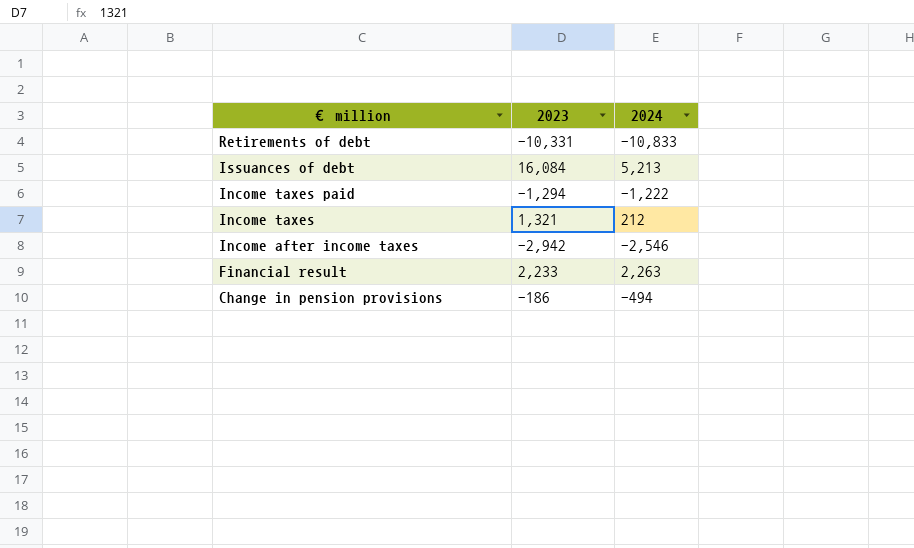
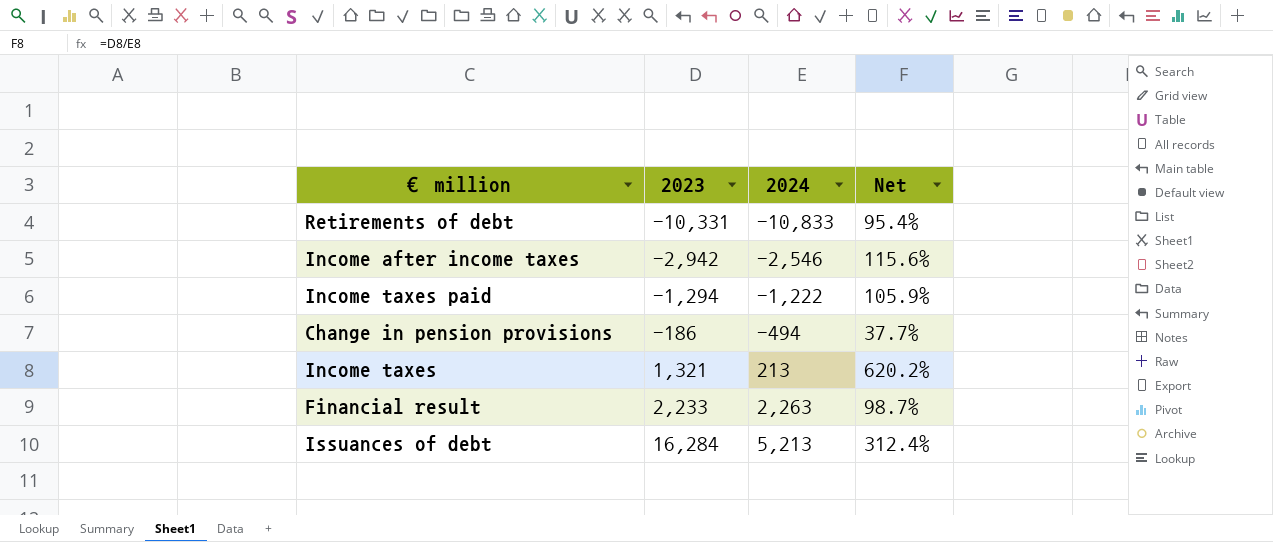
row order: € million descending -> 2023 ascending
column Net | formula: none -> [2023] / [2024]
Income taxes | 2024: 212 -> 213
Issuances of debt | 2023: 16,084 -> 16,284

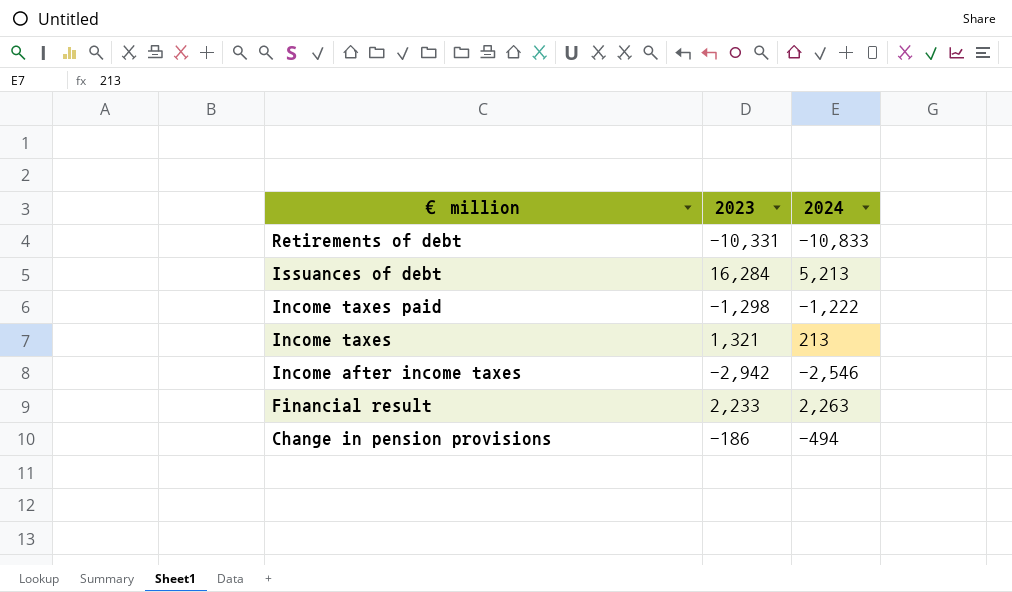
row order: 2023 ascending -> € million descending
column Net | formula: [2023] / [2024] -> none
Income taxes paid | 2023: -1,294 -> -1,298

